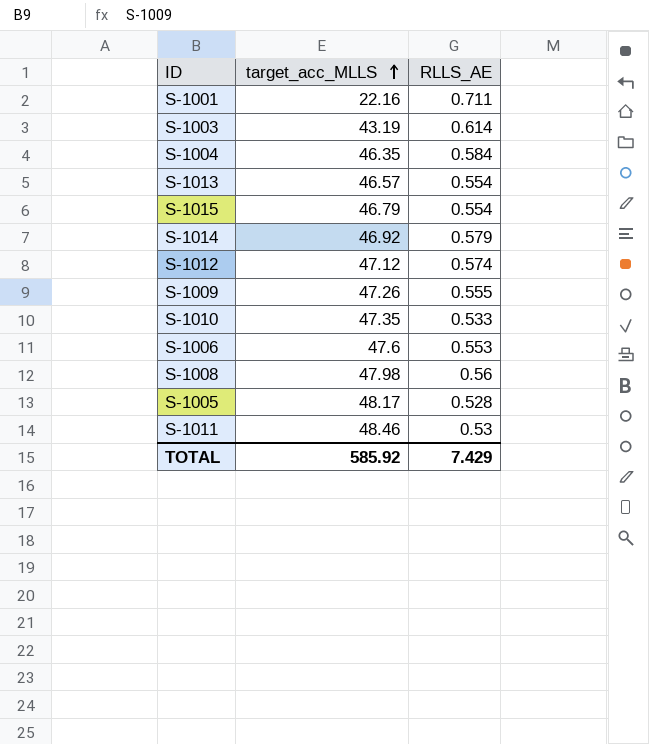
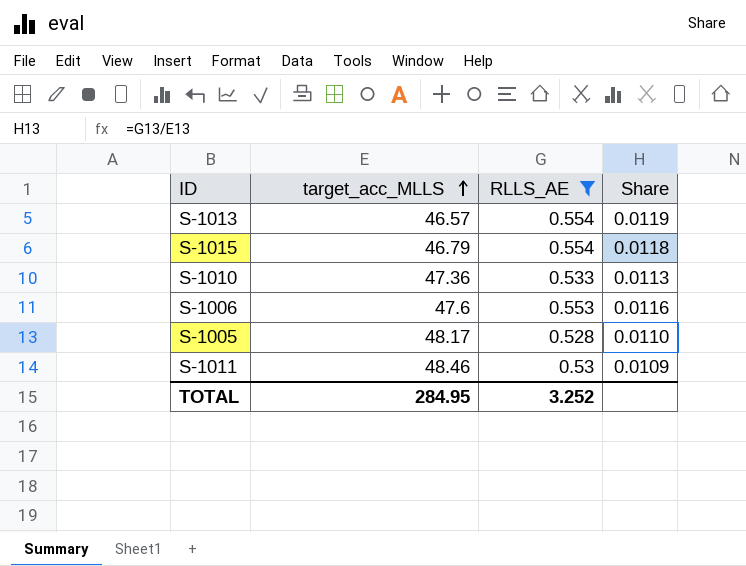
filter: none -> RLLS_AE <= 0.554
column Share | formula: none -> [RLLS_AE] / [target_acc_MLLS]
S-1010 | target_acc_MLLS: 47.35 -> 47.36
TOTAL | target_acc_MLLS: 585.92 -> 284.95
TOTAL | RLLS_AE: 7.429 -> 3.252

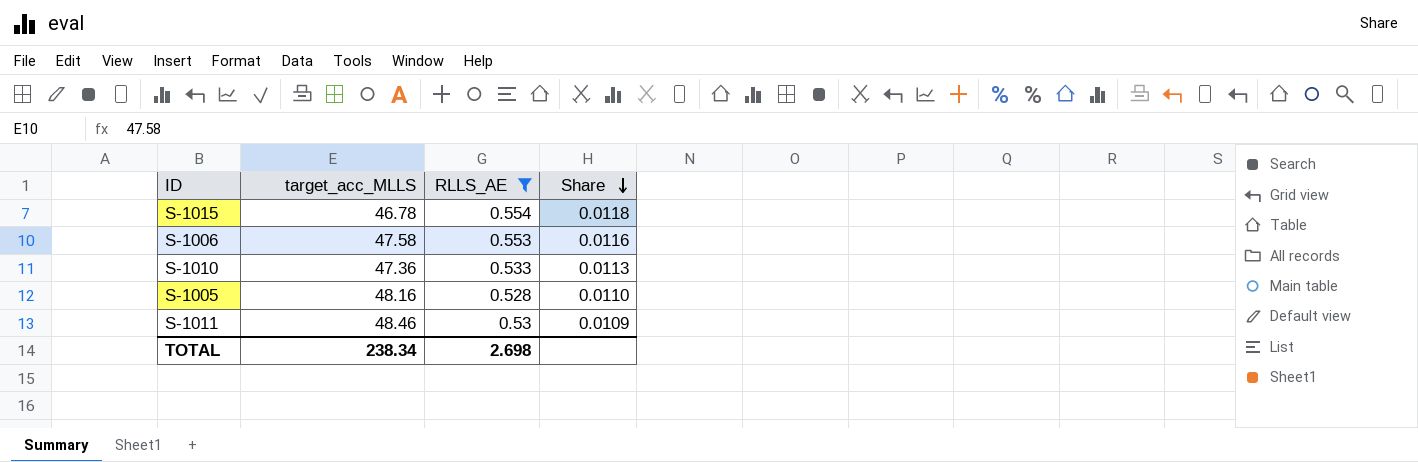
row order: target_acc_MLLS ascending -> Share descending
row S-1013: 46.57 | 0.554 | 0.0119 -> none
S-1015 | target_acc_MLLS: 46.79 -> 46.78
S-1006 | target_acc_MLLS: 47.6 -> 47.58
S-1005 | target_acc_MLLS: 48.17 -> 48.16
TOTAL | target_acc_MLLS: 284.95 -> 238.34
TOTAL | RLLS_AE: 3.252 -> 2.698

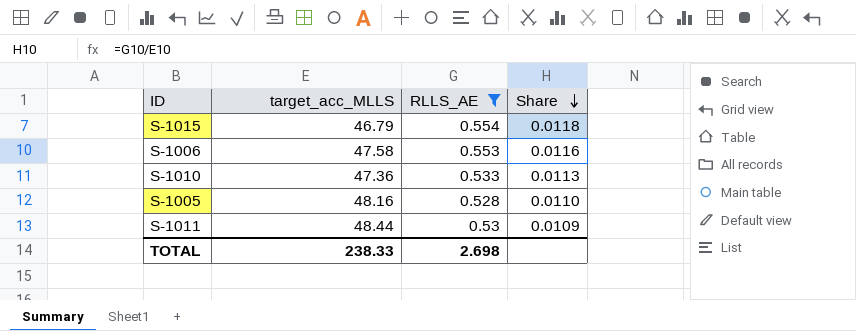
S-1015 | target_acc_MLLS: 46.78 -> 46.79
S-1011 | target_acc_MLLS: 48.46 -> 48.44
TOTAL | target_acc_MLLS: 238.34 -> 238.33

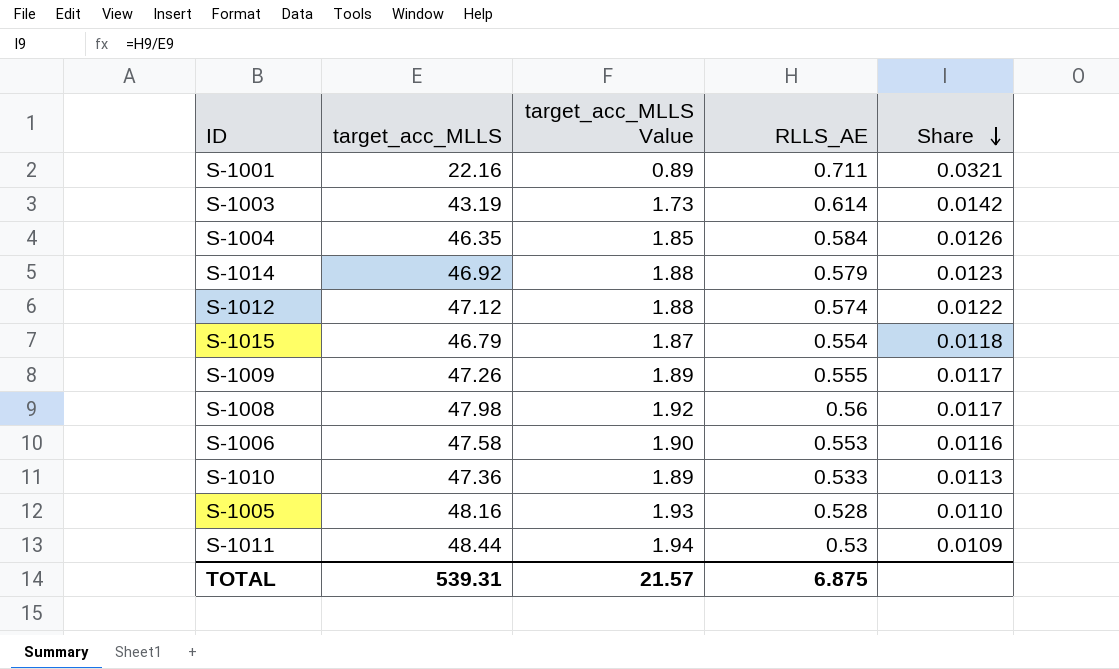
filter: RLLS_AE <= 0.554 -> none
column target_acc_MLLS Value | formula: none -> [target_acc_MLLS] * 0.04
TOTAL | target_acc_MLLS: 238.33 -> 539.31
TOTAL | RLLS_AE: 2.698 -> 6.875

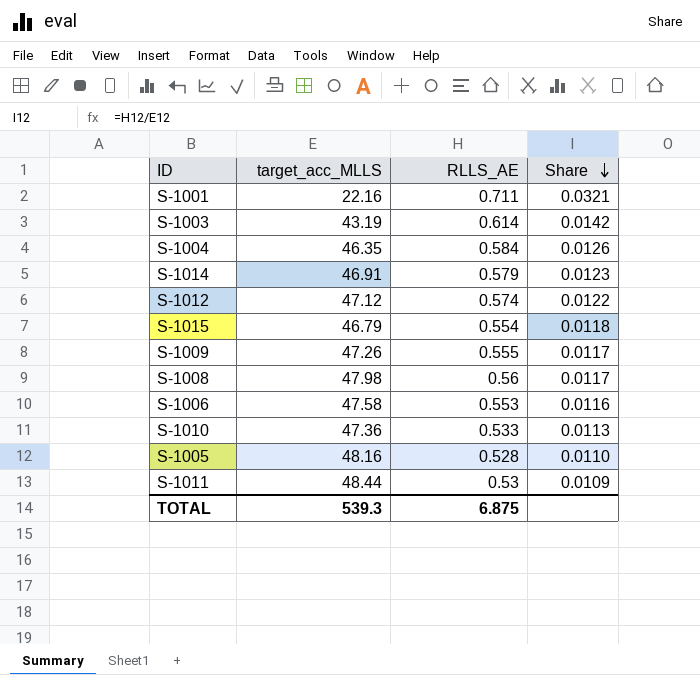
column target_acc_MLLS Value | formula: [target_acc_MLLS] * 0.04 -> none
S-1014 | target_acc_MLLS: 46.92 -> 46.91
TOTAL | target_acc_MLLS: 539.31 -> 539.3

